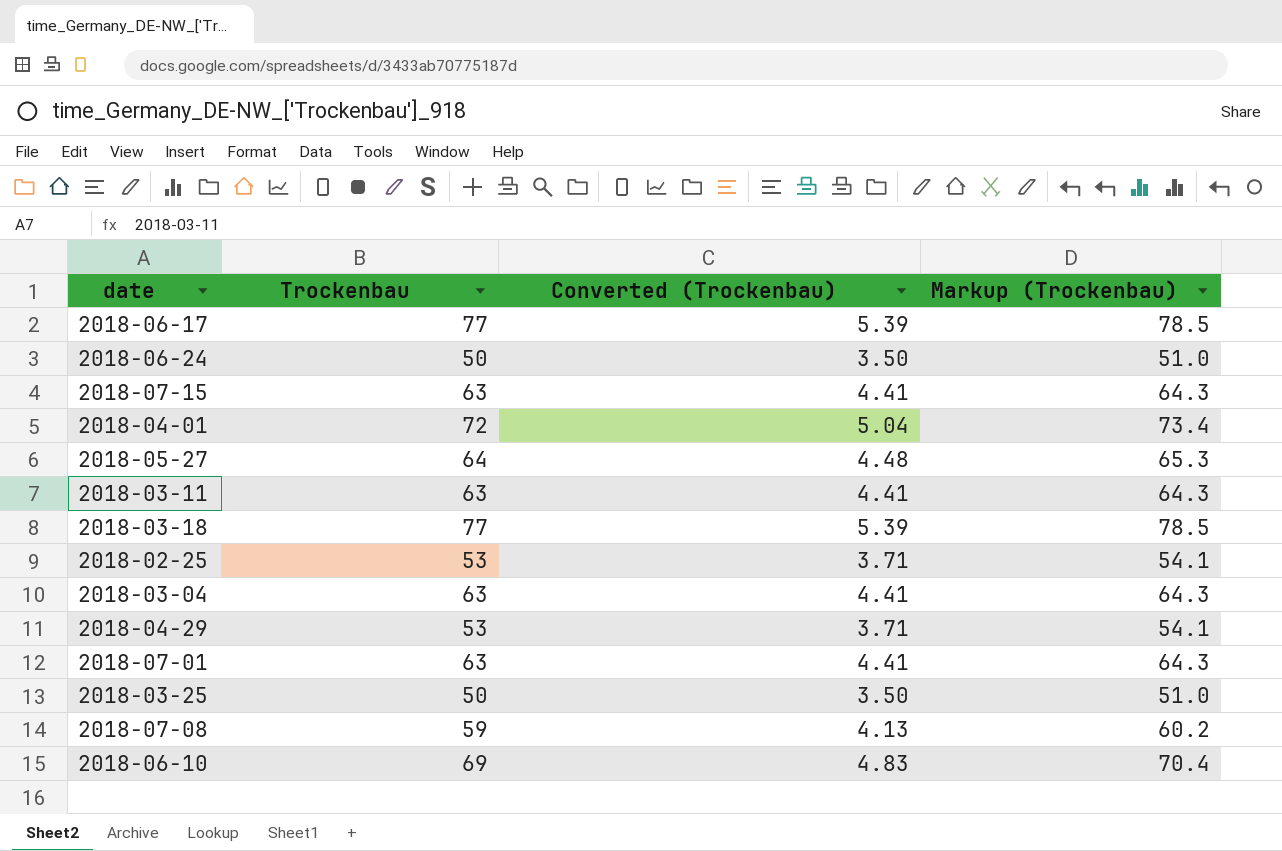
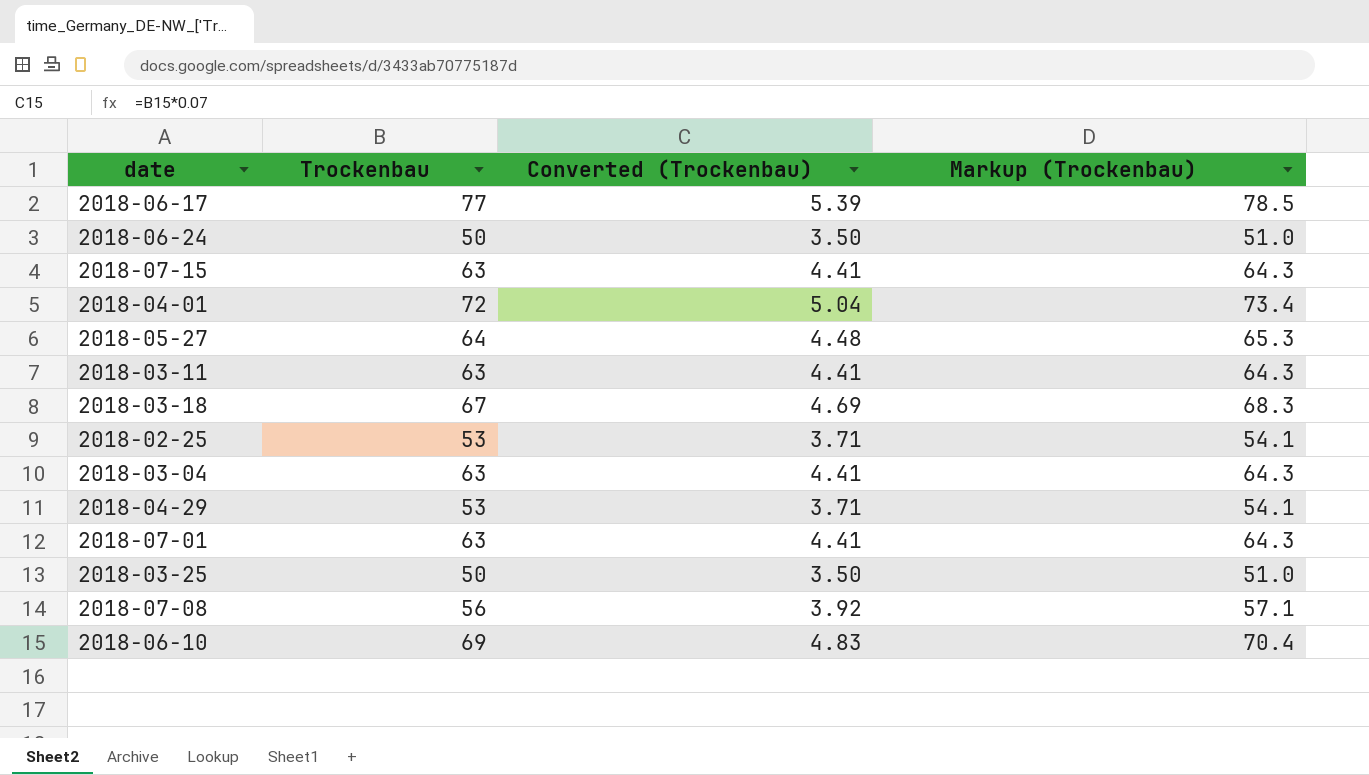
2018-03-18 | Trockenbau: 77 -> 67
2018-03-18 | Converted (Trockenbau): 5.39 -> 4.69
2018-03-18 | Markup (Trockenbau): 78.5 -> 68.3
2018-07-08 | Trockenbau: 59 -> 56
2018-07-08 | Converted (Trockenbau): 4.13 -> 3.92
2018-07-08 | Markup (Trockenbau): 60.2 -> 57.1

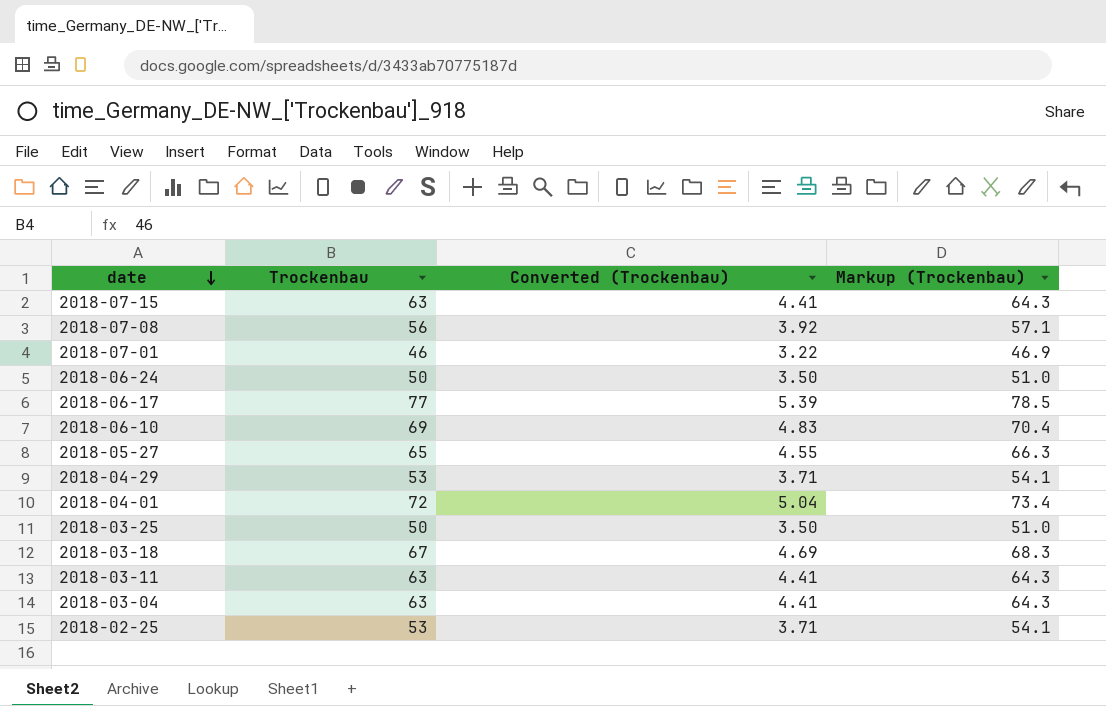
row order: none -> date descending
2018-07-01 | Trockenbau: 63 -> 46
2018-07-01 | Converted (Trockenbau): 4.41 -> 3.22
2018-07-01 | Markup (Trockenbau): 64.3 -> 46.9
2018-05-27 | Trockenbau: 64 -> 65
2018-05-27 | Converted (Trockenbau): 4.48 -> 4.55
2018-05-27 | Markup (Trockenbau): 65.3 -> 66.3

